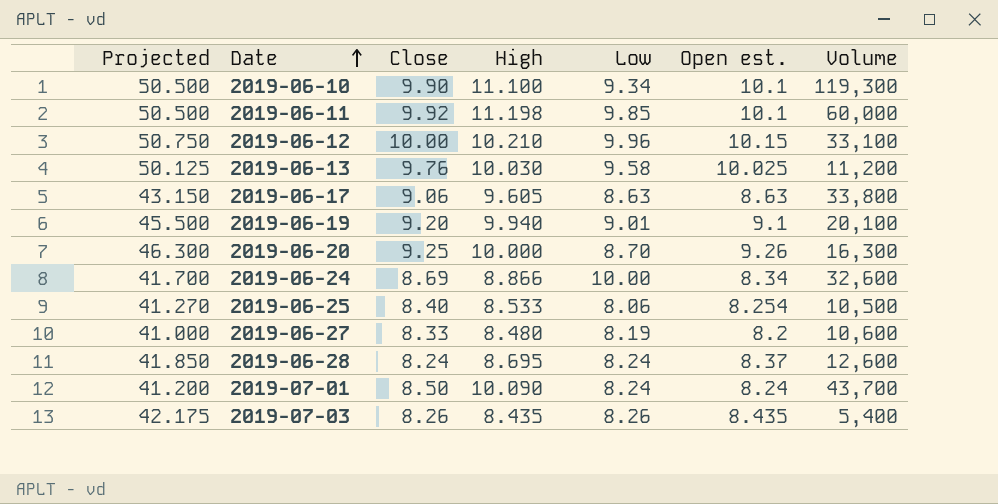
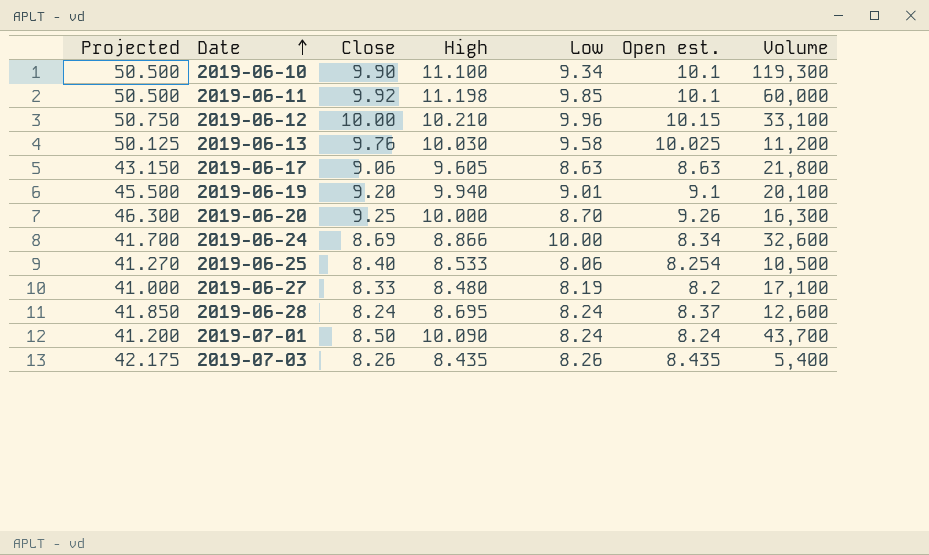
2019-06-17 | Volume: 33,800 -> 21,800
2019-06-27 | Volume: 10,600 -> 17,100

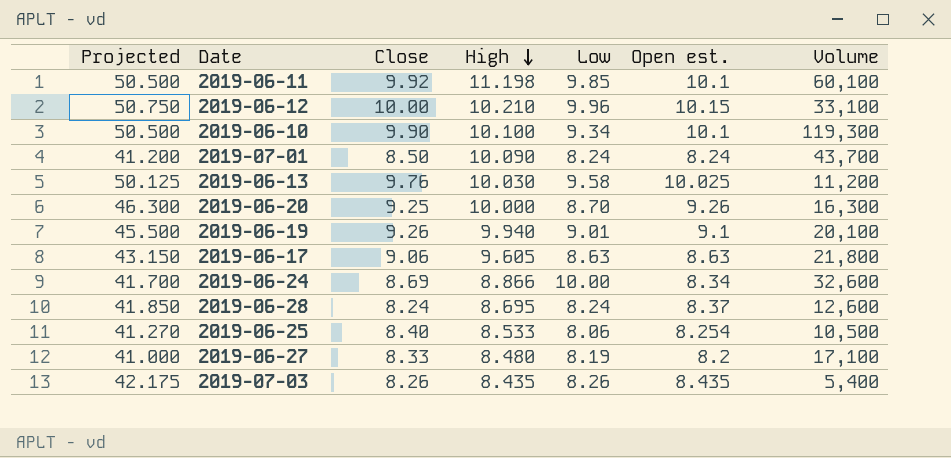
row order: Date ascending -> High descending
2019-06-11 | Volume: 60,000 -> 60,100
2019-06-10 | High: 11.100 -> 10.100
2019-06-19 | Close: 9.20 -> 9.26

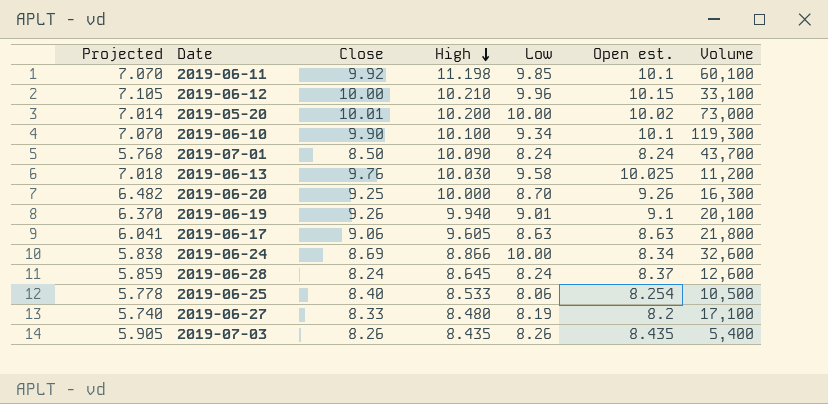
column Projected | formula: [Open est.] * 5 -> [Open est.] * 0.7
row 2019-05-20: none -> 7.014 | 10.01 | 10.200 | 10.00 | 10.02 | 73,000
2019-06-28 | High: 8.695 -> 8.645

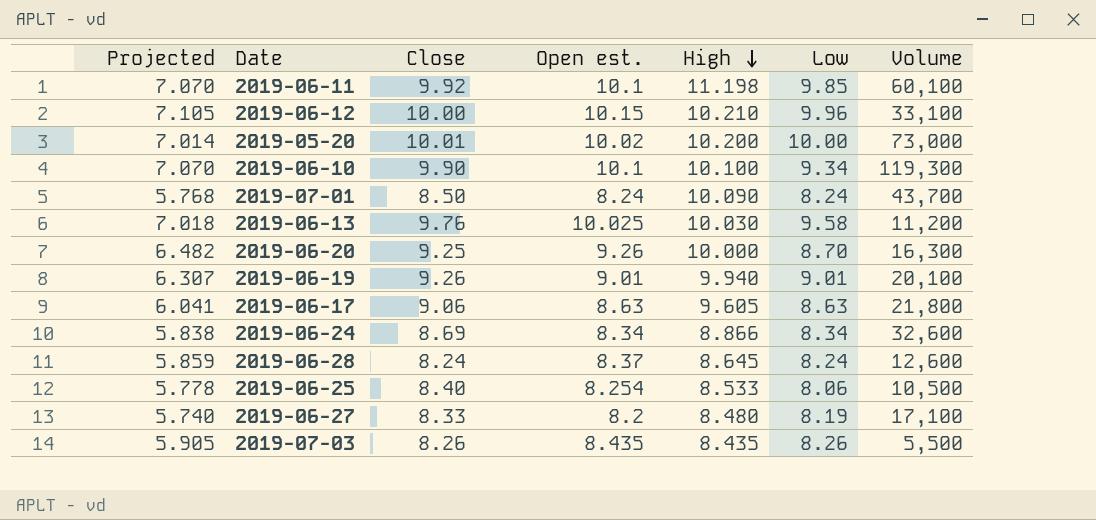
column Open est. | position: 6 -> 4
2019-06-19 | Projected: 6.370 -> 6.307
2019-06-19 | Open est.: 9.1 -> 9.01
2019-06-24 | Low: 10.00 -> 8.34
2019-07-03 | Volume: 5,400 -> 5,500

